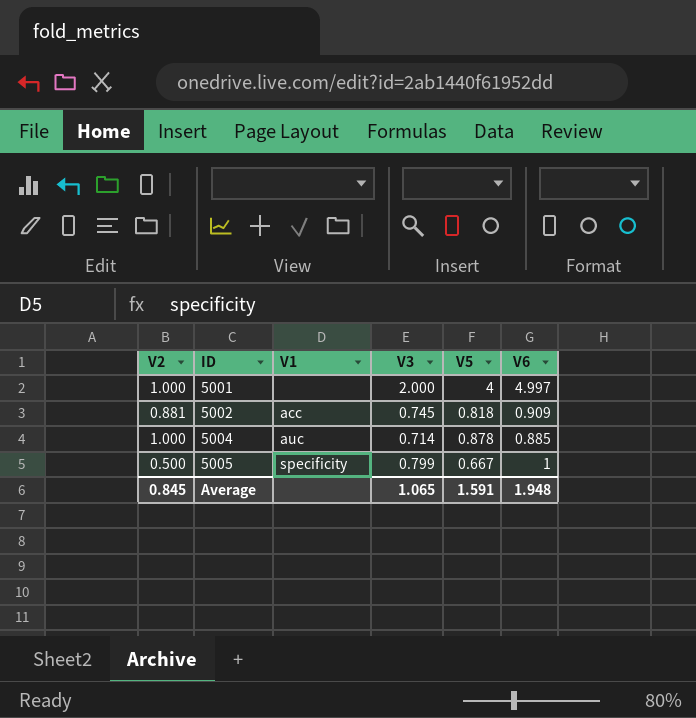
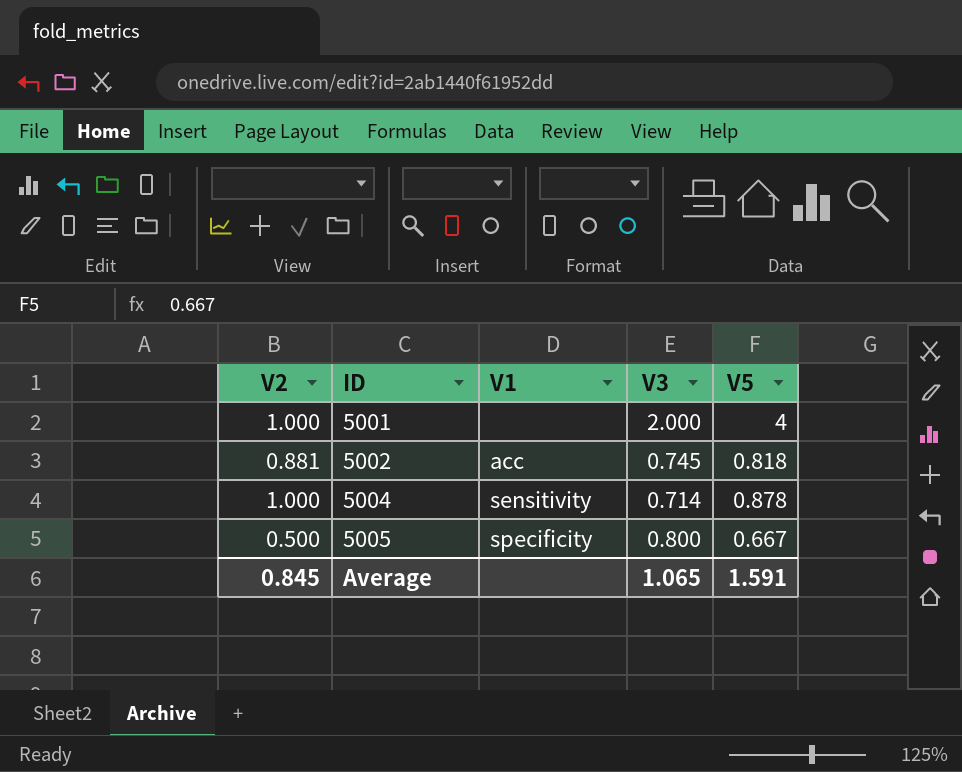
column V6 | position: 6 -> none
5004 | V1: auc -> sensitivity
5005 | V3: 0.799 -> 0.800

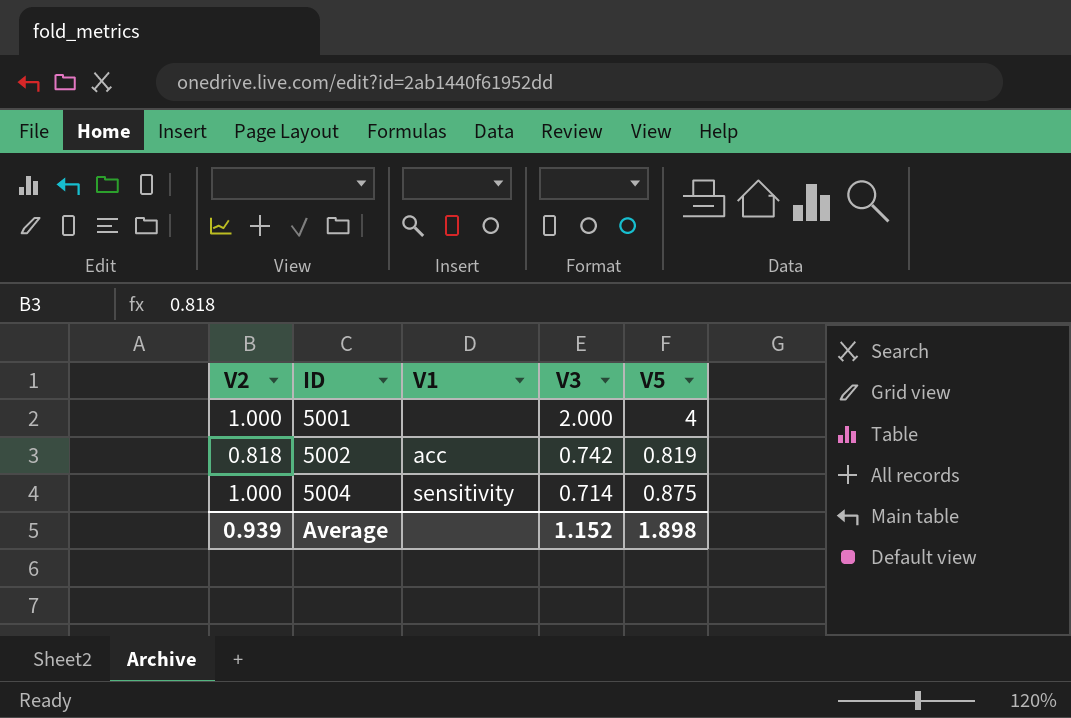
row 5005: 0.500 | specificity | 0.800 | 0.667 -> none
5002 | V2: 0.881 -> 0.818
5002 | V3: 0.745 -> 0.742
5002 | V5: 0.818 -> 0.819
5004 | V5: 0.878 -> 0.875
Average | V2: 0.845 -> 0.939
Average | V3: 1.065 -> 1.152
Average | V5: 1.591 -> 1.898

